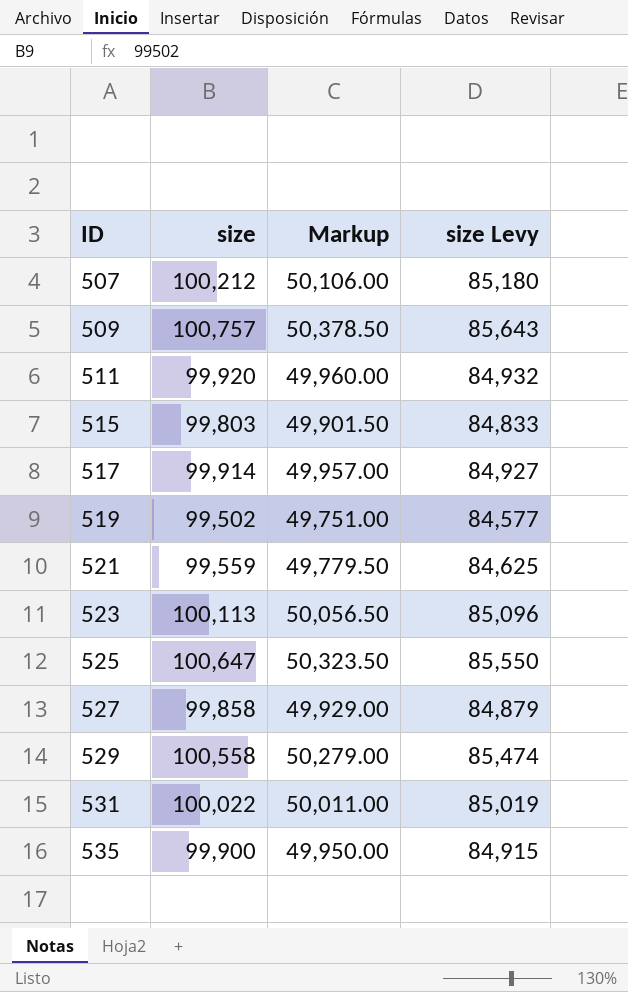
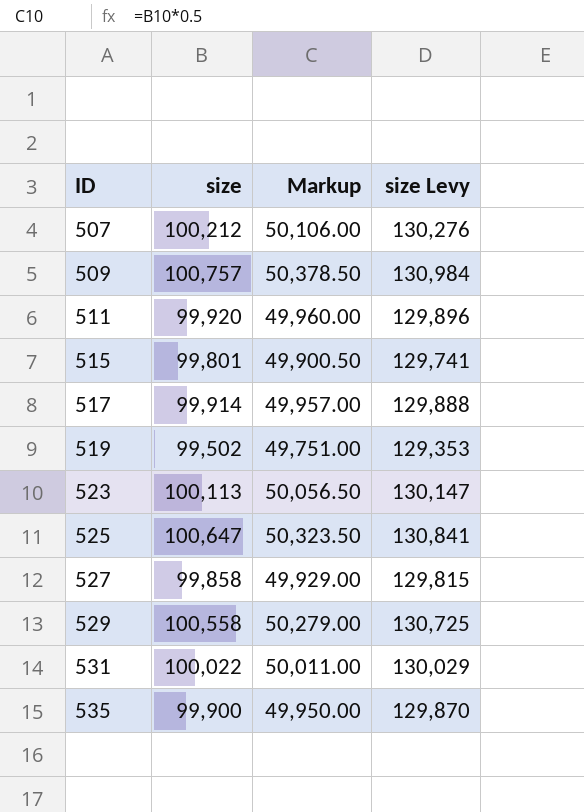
column size Levy | formula: [size] * 0.85 -> [size] * 1.3
row 521: 99,559 | 49,779.50 | 84,625 -> none
515 | size: 99,803 -> 99,801
515 | Markup: 49,901.50 -> 49,900.50

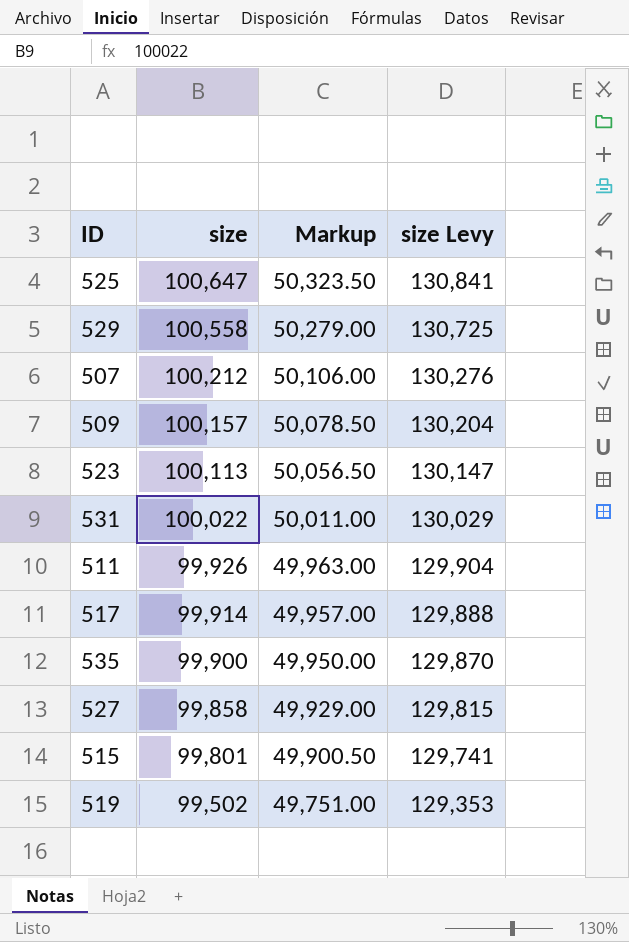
row order: ID ascending -> size descending
509 | size: 100,757 -> 100,157
509 | Markup: 50,378.50 -> 50,078.50
509 | size Levy: 130,984 -> 130,204
511 | size: 99,920 -> 99,926
511 | Markup: 49,960.00 -> 49,963.00
511 | size Levy: 129,896 -> 129,904

